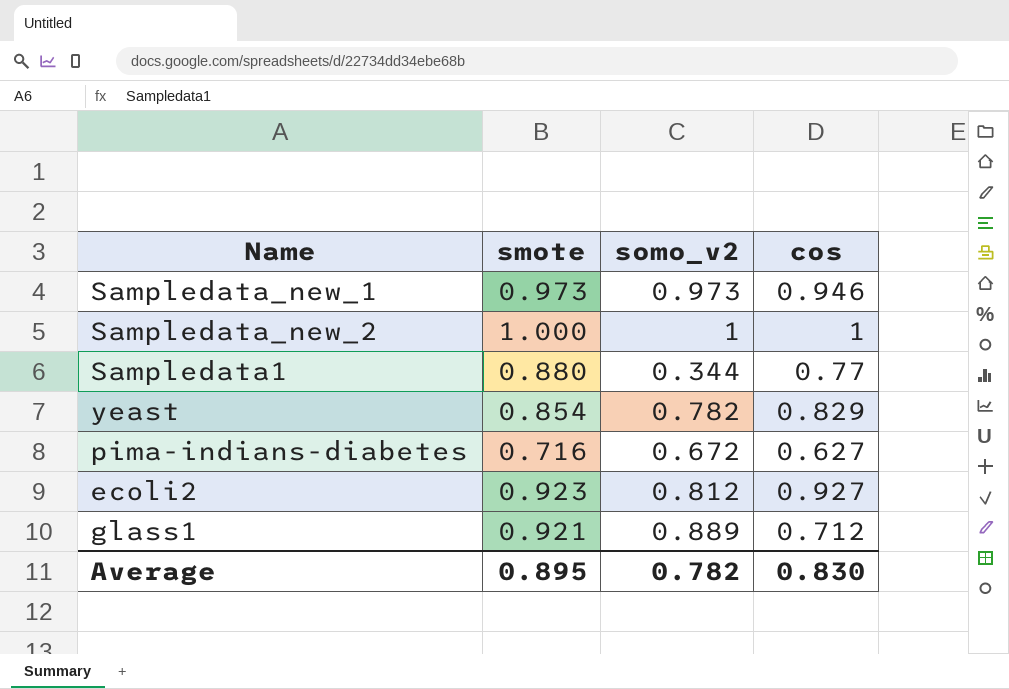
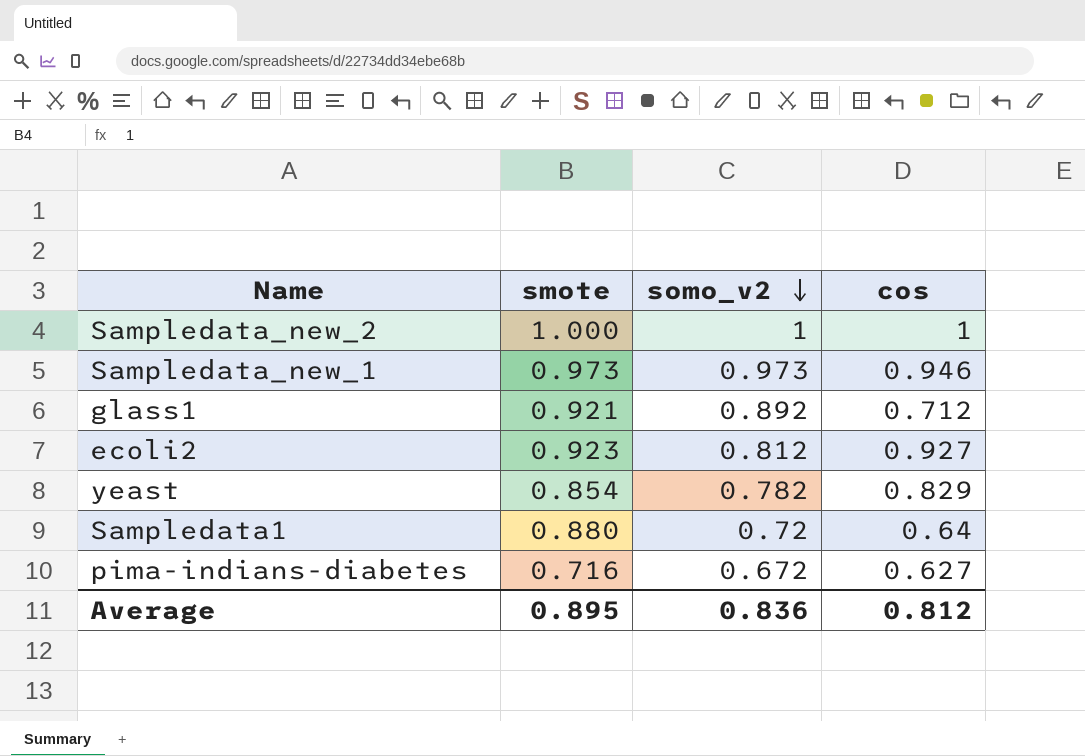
row order: none -> somo_v2 descending
glass1 | somo_v2: 0.889 -> 0.892
Sampledata1 | somo_v2: 0.344 -> 0.72
Sampledata1 | cos: 0.77 -> 0.64
Average | somo_v2: 0.782 -> 0.836
Average | cos: 0.830 -> 0.812

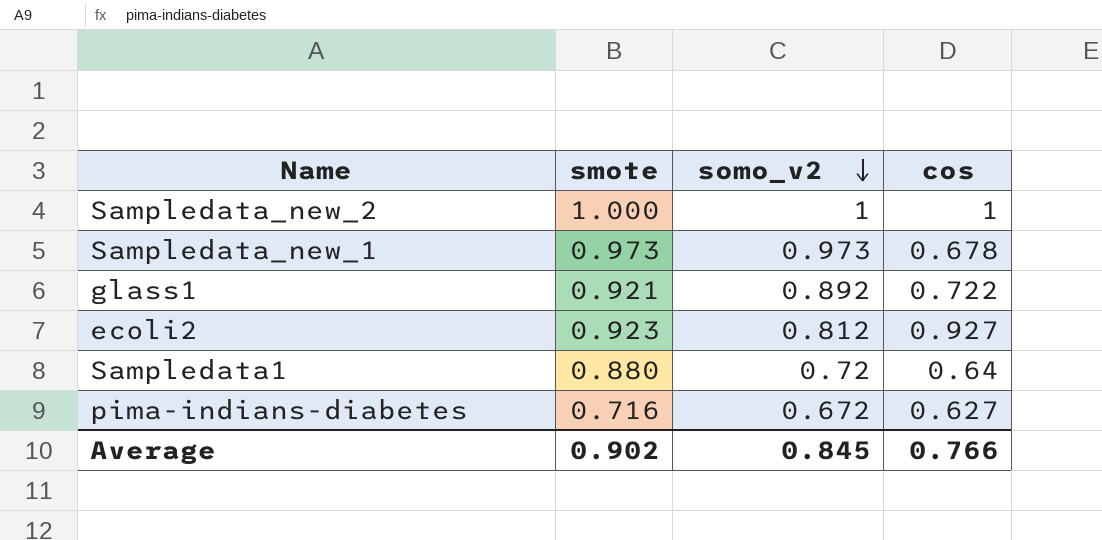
row yeast: 0.854 | 0.782 | 0.829 -> none
Sampledata_new_1 | cos: 0.946 -> 0.678
glass1 | cos: 0.712 -> 0.722
Average | smote: 0.895 -> 0.902
Average | somo_v2: 0.836 -> 0.845
Average | cos: 0.812 -> 0.766

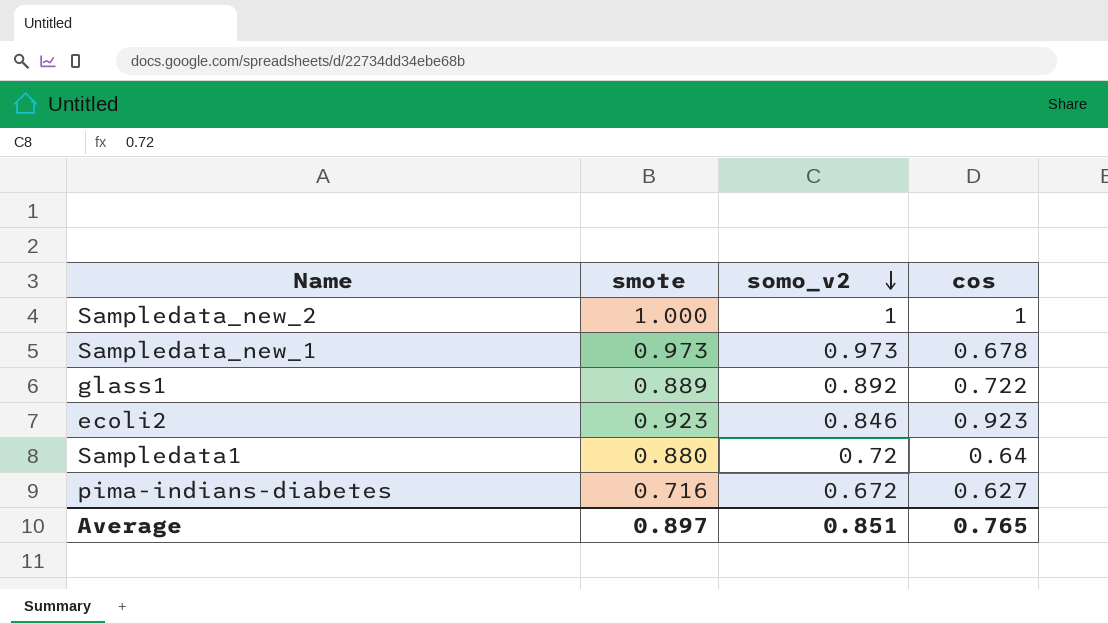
glass1 | smote: 0.921 -> 0.889
ecoli2 | somo_v2: 0.812 -> 0.846
ecoli2 | cos: 0.927 -> 0.923
Average | smote: 0.902 -> 0.897
Average | somo_v2: 0.845 -> 0.851
Average | cos: 0.766 -> 0.765

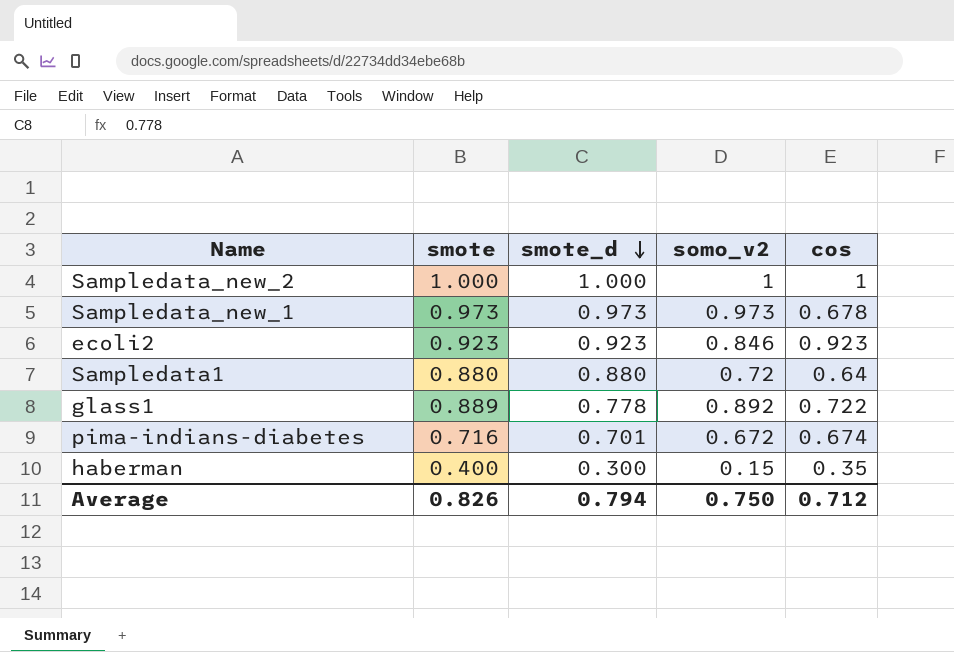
row order: somo_v2 descending -> smote_d descending
column smote_d | position: none -> 3
pima-indians-diabetes | cos: 0.627 -> 0.674
row haberman: none -> 0.400 | 0.300 | 0.15 | 0.35
Average | smote: 0.897 -> 0.826
Average | somo_v2: 0.851 -> 0.750
Average | cos: 0.765 -> 0.712

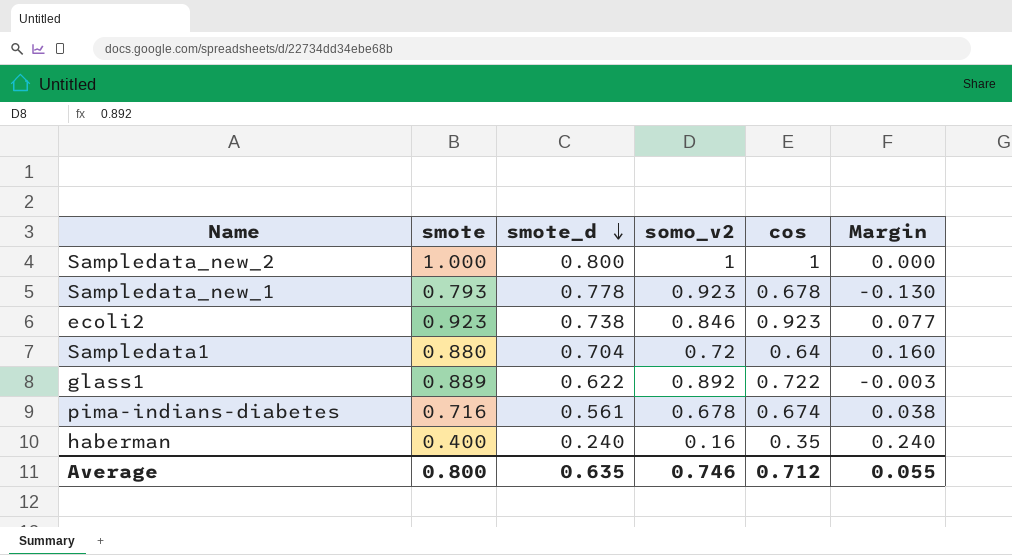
column Margin | formula: none -> [smote] - [somo_v2]
Sampledata_new_2 | smote_d: 1.000 -> 0.800
Sampledata_new_1 | smote: 0.973 -> 0.793
Sampledata_new_1 | smote_d: 0.973 -> 0.778
Sampledata_new_1 | somo_v2: 0.973 -> 0.923
ecoli2 | smote_d: 0.923 -> 0.738
Sampledata1 | smote_d: 0.880 -> 0.704
glass1 | smote_d: 0.778 -> 0.622
pima-indians-diabetes | smote_d: 0.701 -> 0.561
pima-indians-diabetes | somo_v2: 0.672 -> 0.678
haberman | smote_d: 0.300 -> 0.240
haberman | somo_v2: 0.15 -> 0.16
Average | smote: 0.826 -> 0.800
Average | smote_d: 0.794 -> 0.635
Average | somo_v2: 0.750 -> 0.746

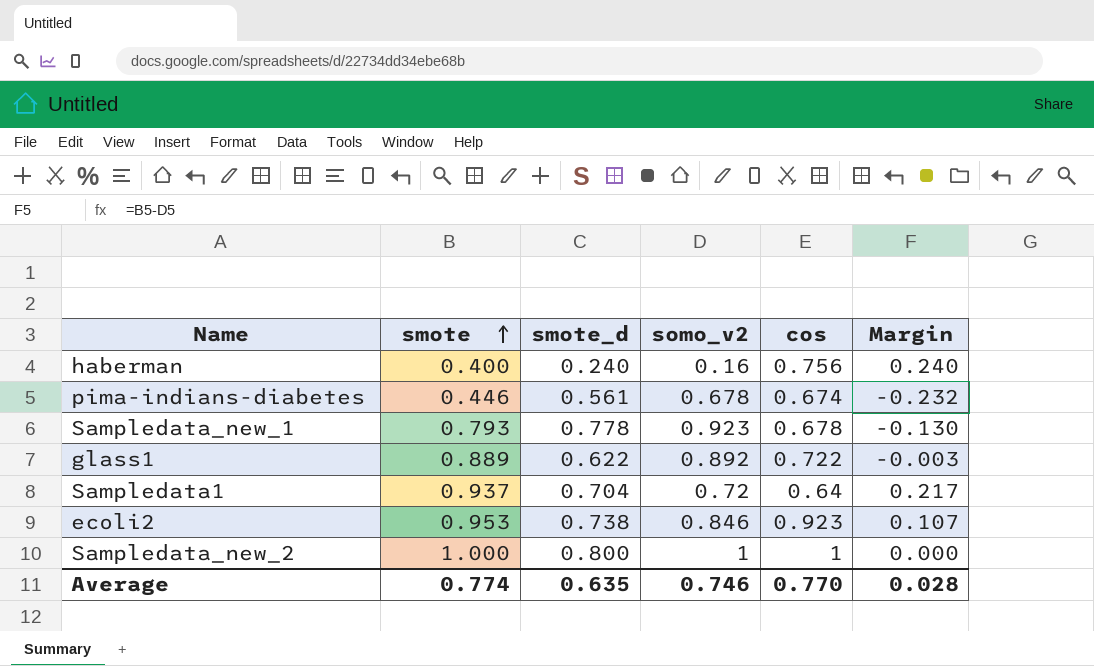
row order: smote_d descending -> smote ascending
haberman | cos: 0.35 -> 0.756
pima-indians-diabetes | smote: 0.716 -> 0.446
pima-indians-diabetes | Margin: 0.038 -> -0.232
Sampledata1 | smote: 0.880 -> 0.937
Sampledata1 | Margin: 0.160 -> 0.217
ecoli2 | smote: 0.923 -> 0.953
ecoli2 | Margin: 0.077 -> 0.107
Average | smote: 0.800 -> 0.774
Average | cos: 0.712 -> 0.770
Average | Margin: 0.055 -> 0.028

